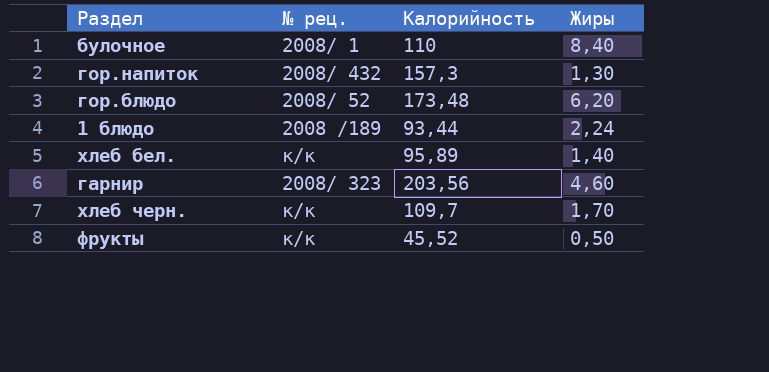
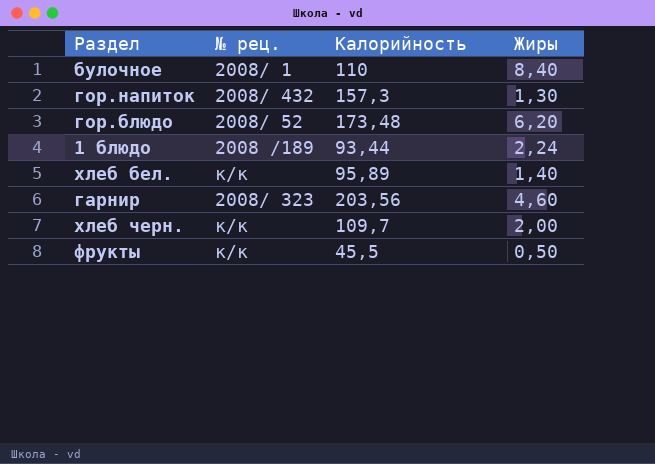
хлеб черн. | Жиры: 1,70 -> 2,00
фрукты | Калорийность: 45,52 -> 45,5

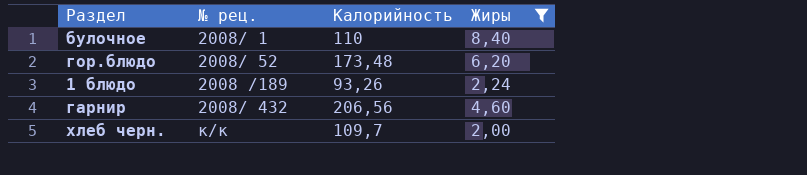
filter: none -> Жиры >= 2,00
1 блюдо | Калорийность: 93,44 -> 93,26
гарнир | № рец.: 2008/ 323 -> 2008/ 432
гарнир | Калорийность: 203,56 -> 206,56

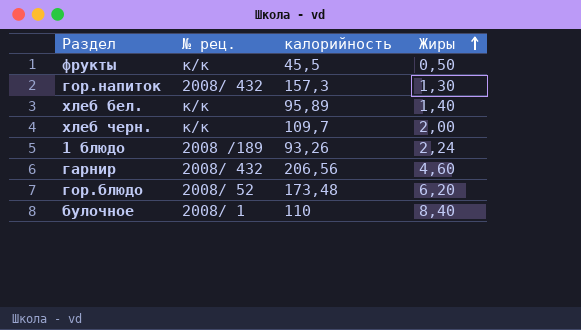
filter: Жиры >= 2,00 -> none
row order: none -> Жиры ascending
column name: Калорийность -> калорийность

